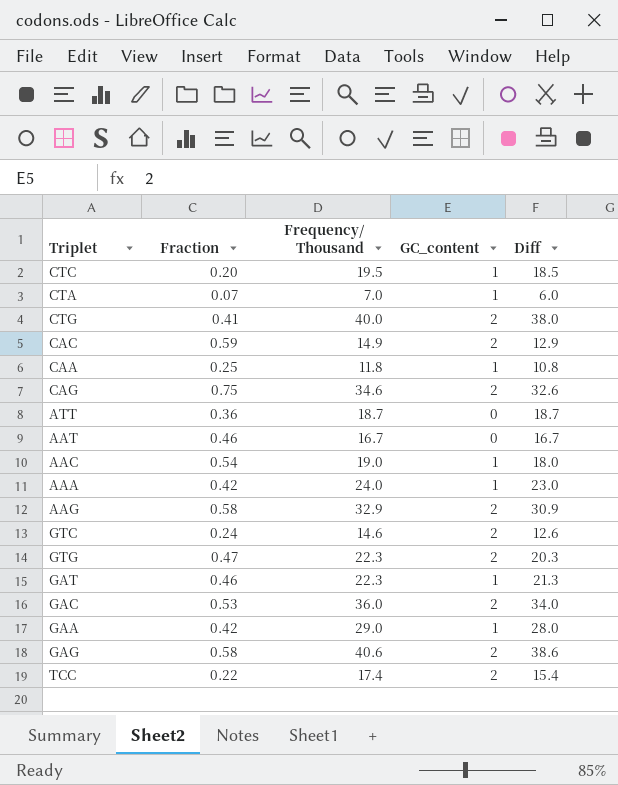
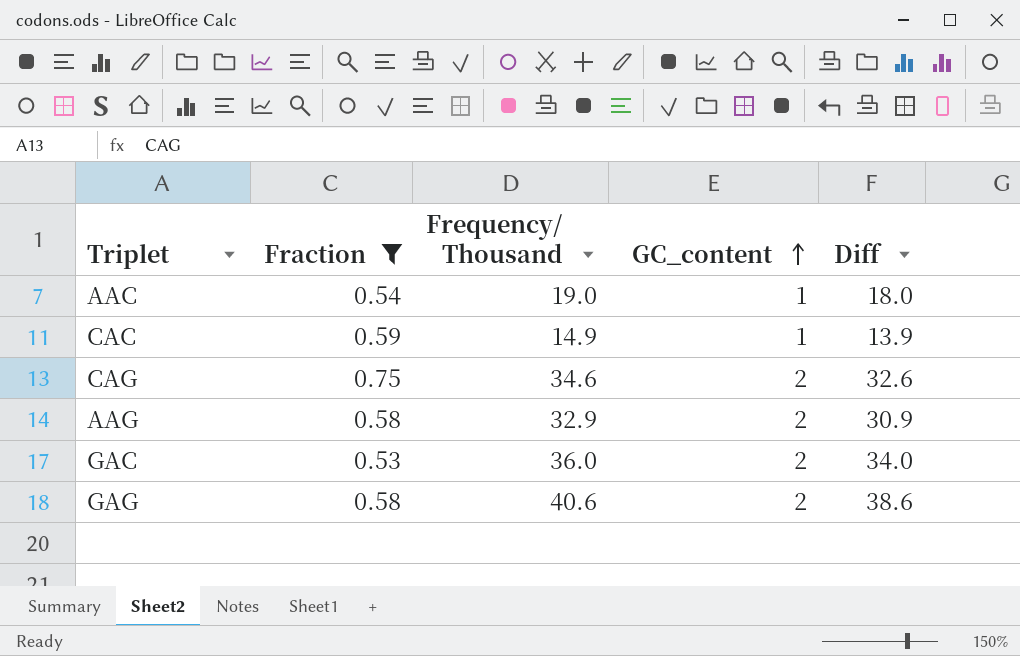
filter: none -> Fraction >= 0.53
row order: none -> GC_content ascending
CAC | GC_content: 2 -> 1
CAC | Diff: 12.9 -> 13.9

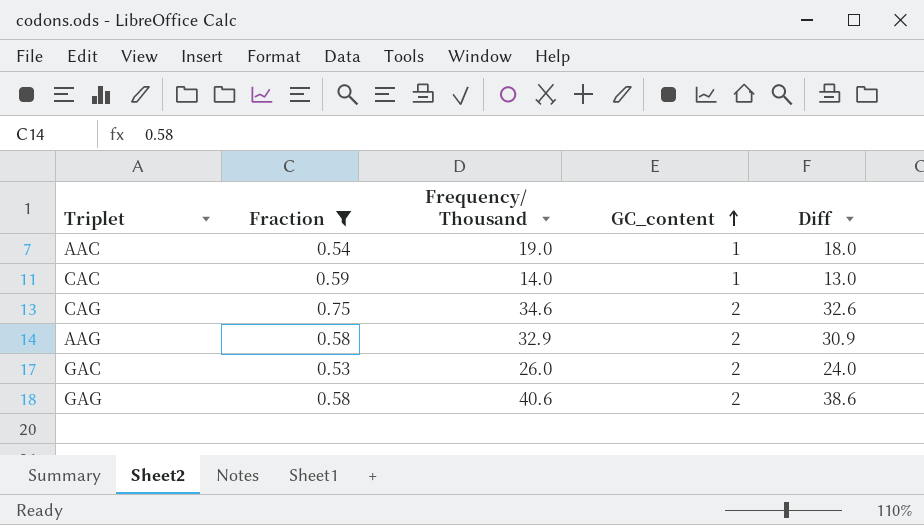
CAC | Frequency/ Thousand: 14.9 -> 14.0
CAC | Diff: 13.9 -> 13.0
GAC | Frequency/ Thousand: 36.0 -> 26.0
GAC | Diff: 34.0 -> 24.0

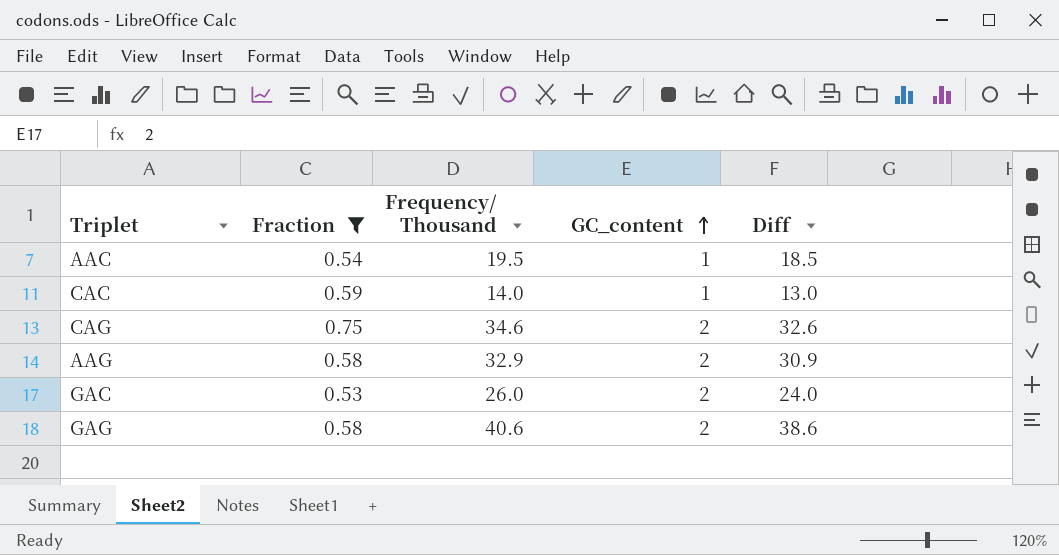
AAC | Frequency/ Thousand: 19.0 -> 19.5
AAC | Diff: 18.0 -> 18.5

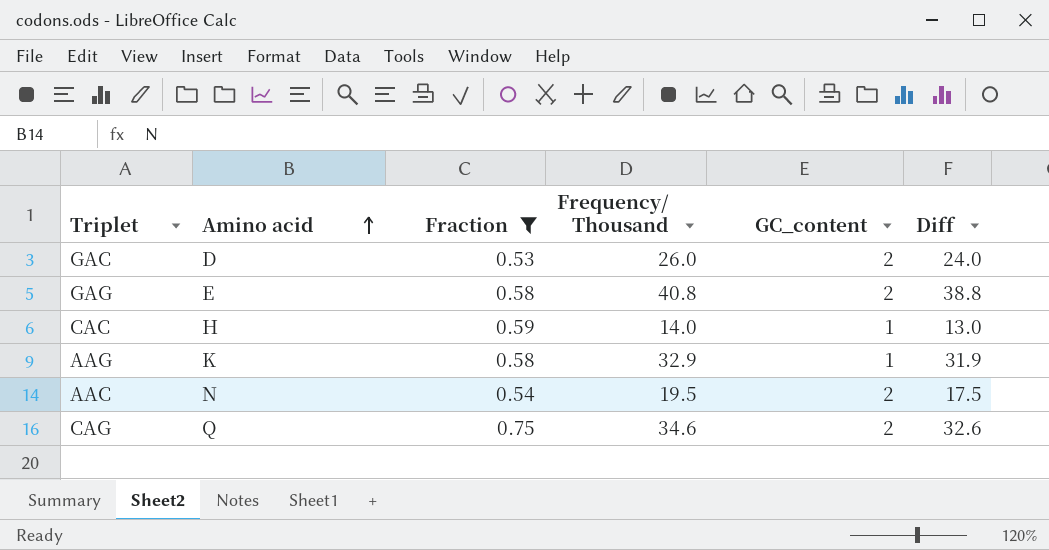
row order: GC_content ascending -> Amino acid ascending
column Amino acid | position: none -> 2
GAG | Frequency/ Thousand: 40.6 -> 40.8
GAG | Diff: 38.6 -> 38.8
AAG | GC_content: 2 -> 1
AAG | Diff: 30.9 -> 31.9
AAC | GC_content: 1 -> 2
AAC | Diff: 18.5 -> 17.5

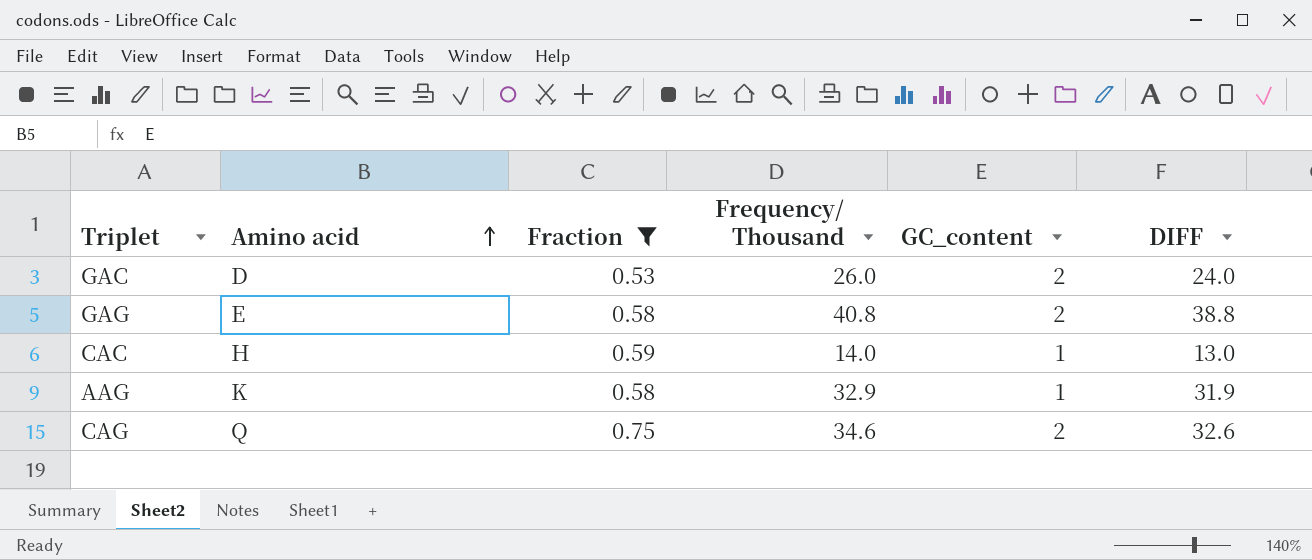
column name: Diff -> DIFF
row AAC: N | 0.54 | 19.5 | 2 | 17.5 -> none

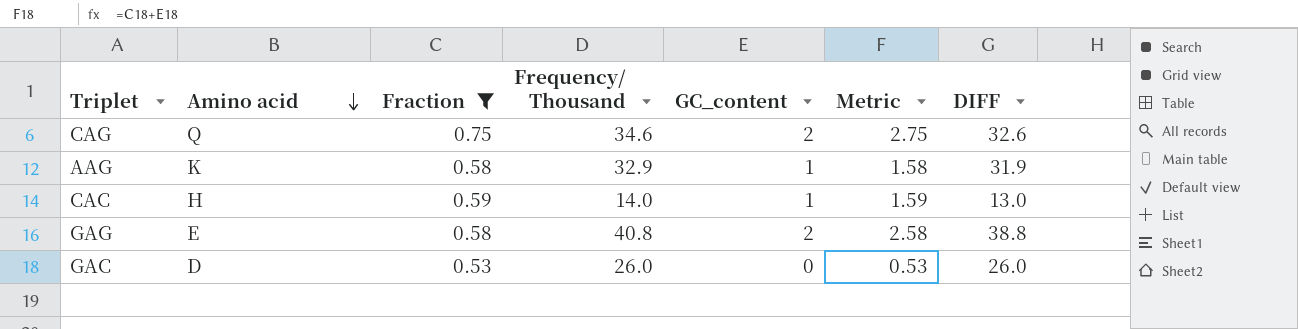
row order: Amino acid ascending -> Amino acid descending
column Metric | formula: none -> [Fraction] + [GC_content]
GAC | GC_content: 2 -> 0
GAC | DIFF: 24.0 -> 26.0

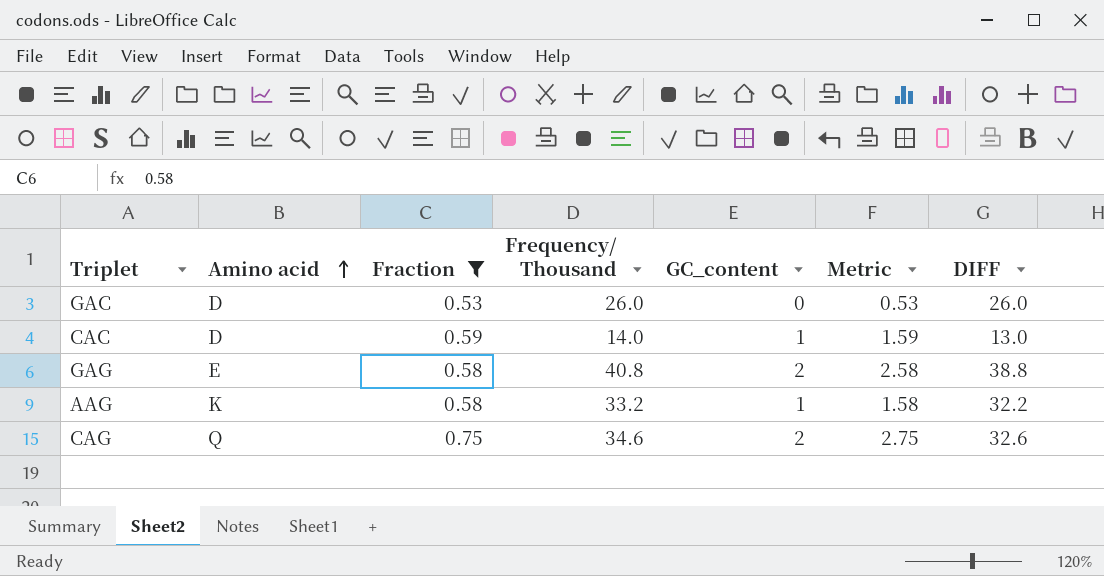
row order: Amino acid descending -> Amino acid ascending
CAC | Amino acid: H -> D
AAG | Frequency/ Thousand: 32.9 -> 33.2
AAG | DIFF: 31.9 -> 32.2

